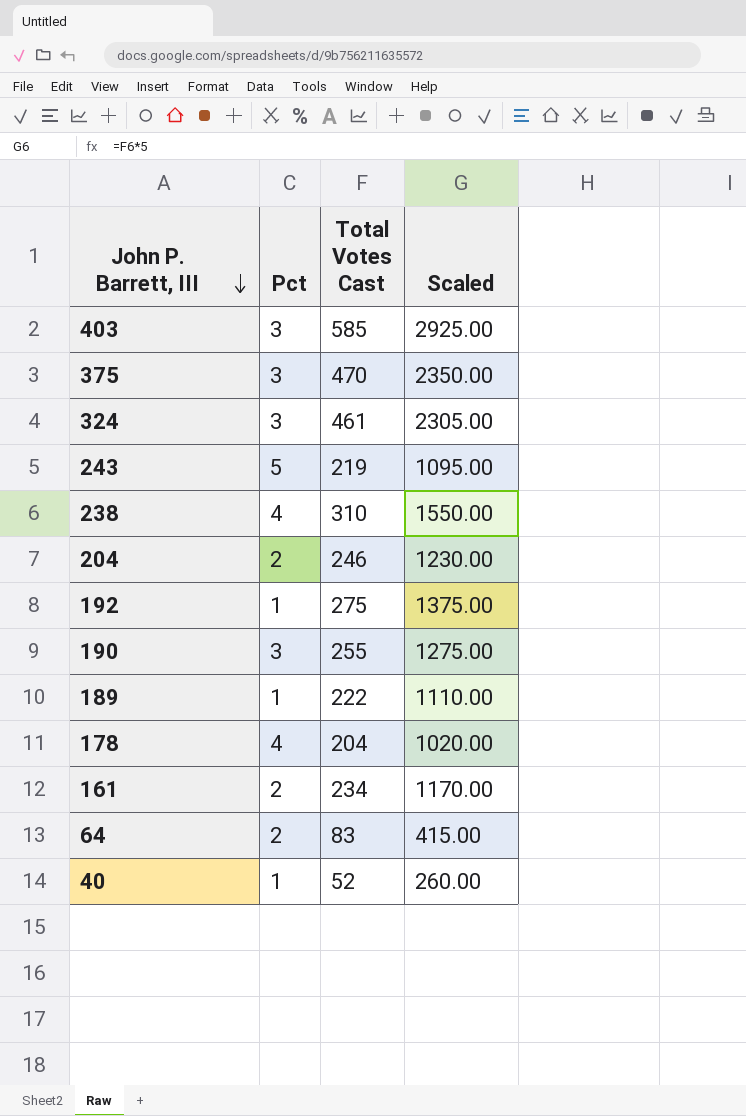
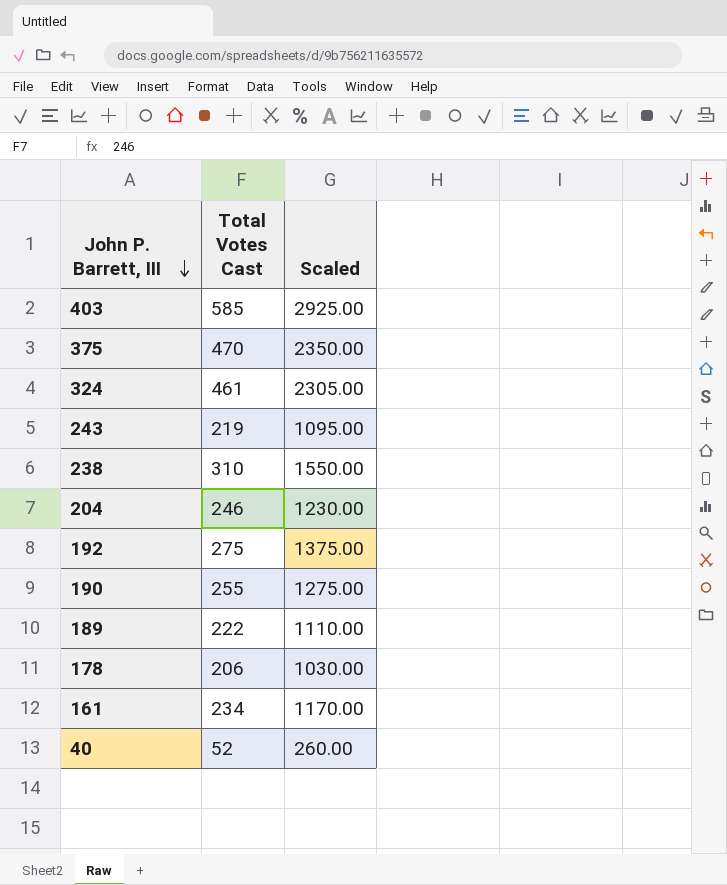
column Pct | position: 2 -> none
row 64: 2 | 83 | 415.00 -> none
178 | Total Votes Cast: 204 -> 206
178 | Scaled: 1020.00 -> 1030.00

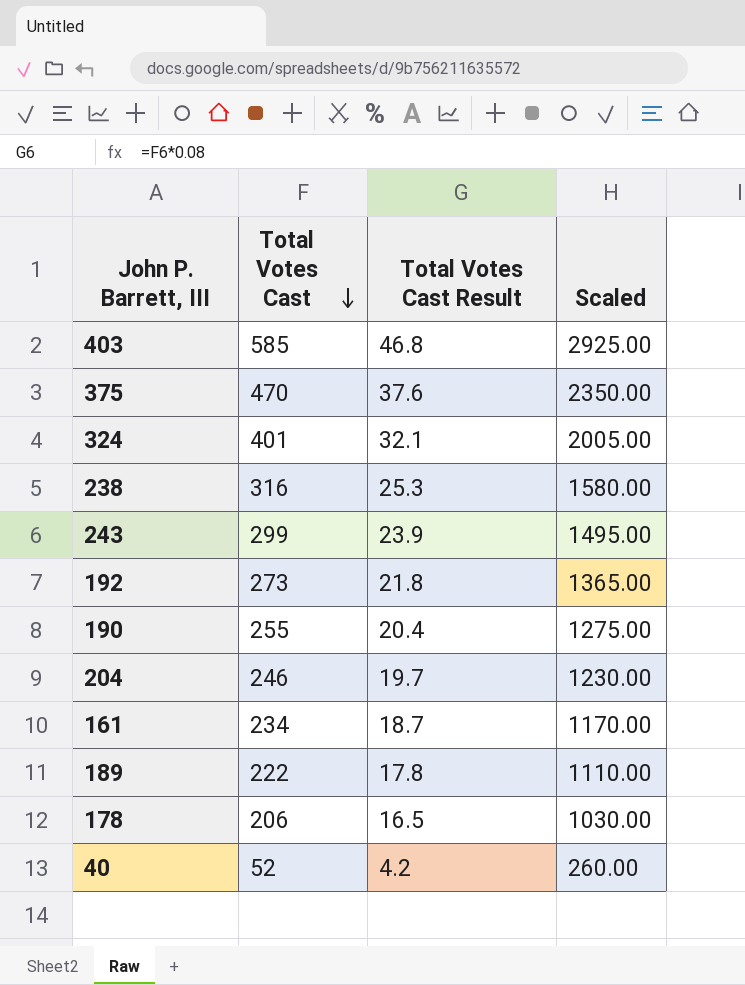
row order: John P. Barrett, III descending -> Total Votes Cast descending
column Total Votes Cast Result | formula: none -> [Total Votes Cast] * 0.08
324 | Total Votes Cast: 461 -> 401
324 | Scaled: 2305.00 -> 2005.00
238 | Total Votes Cast: 310 -> 316
238 | Scaled: 1550.00 -> 1580.00
243 | Total Votes Cast: 219 -> 299
243 | Scaled: 1095.00 -> 1495.00
192 | Total Votes Cast: 275 -> 273
192 | Scaled: 1375.00 -> 1365.00

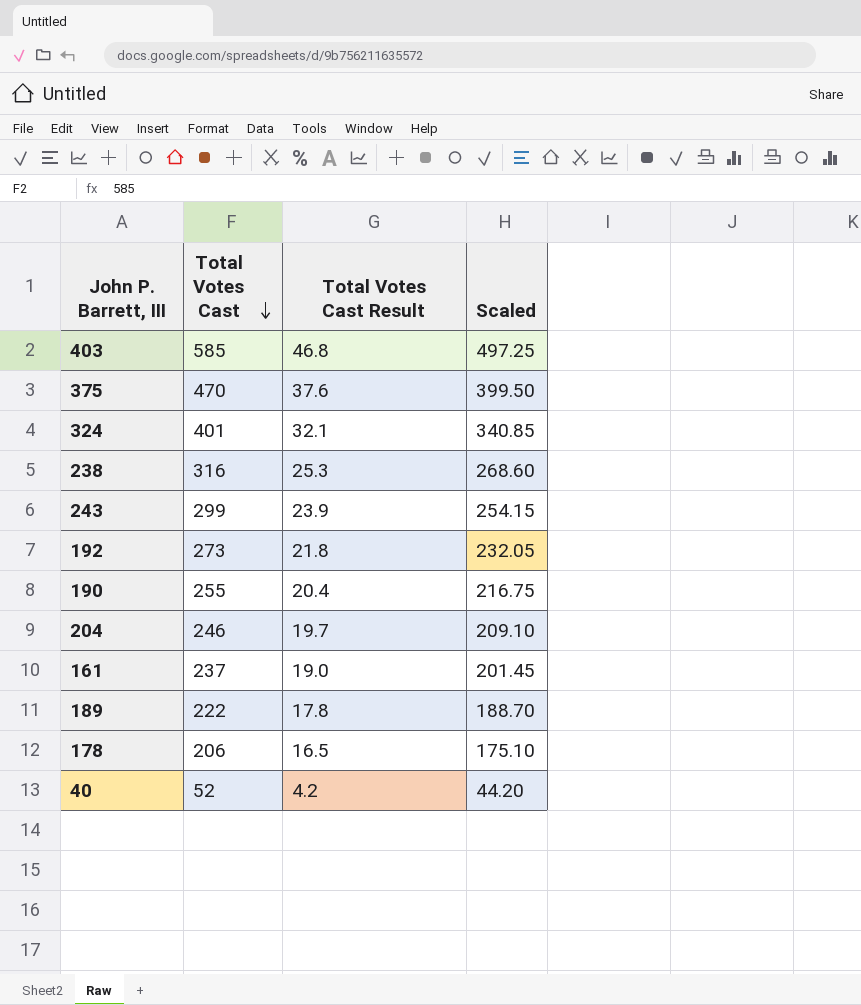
column Scaled | formula: [Total Votes Cast] * 5 -> [Total Votes Cast] * 0.85
161 | Total Votes Cast: 234 -> 237
161 | Total Votes Cast Result: 18.7 -> 19.0

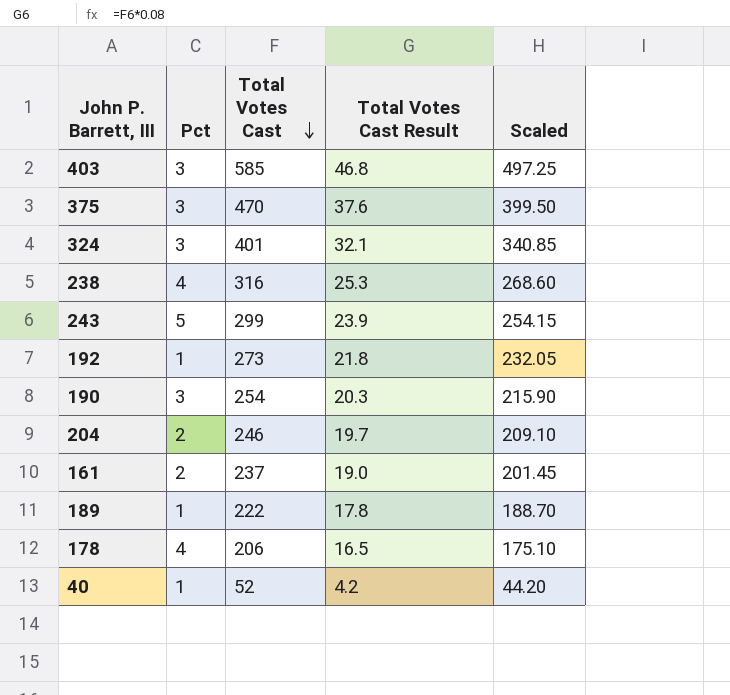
column Pct | position: none -> 2
190 | Total Votes Cast: 255 -> 254
190 | Total Votes Cast Result: 20.4 -> 20.3
190 | Scaled: 216.75 -> 215.90

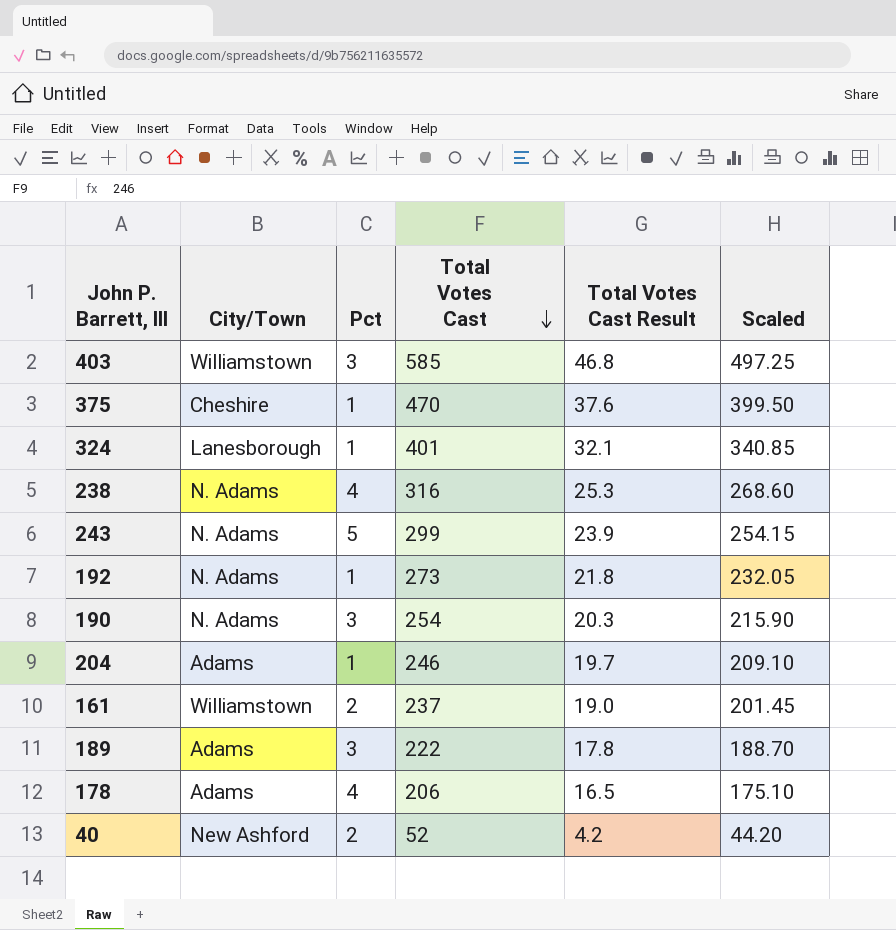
column City/Town | position: none -> 2
375 | Pct: 3 -> 1
324 | Pct: 3 -> 1
204 | Pct: 2 -> 1
189 | Pct: 1 -> 3
40 | Pct: 1 -> 2

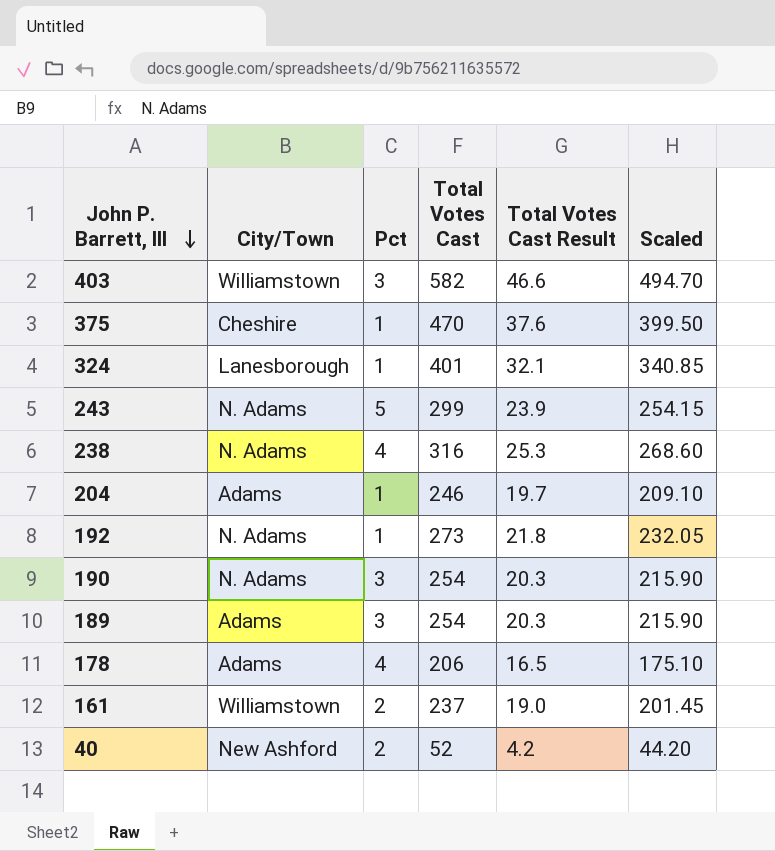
row order: Total Votes Cast descending -> John P. Barrett, III descending
403 | Total Votes Cast: 585 -> 582
403 | Total Votes Cast Result: 46.8 -> 46.6
403 | Scaled: 497.25 -> 494.70
189 | Total Votes Cast: 222 -> 254
189 | Total Votes Cast Result: 17.8 -> 20.3
189 | Scaled: 188.70 -> 215.90

